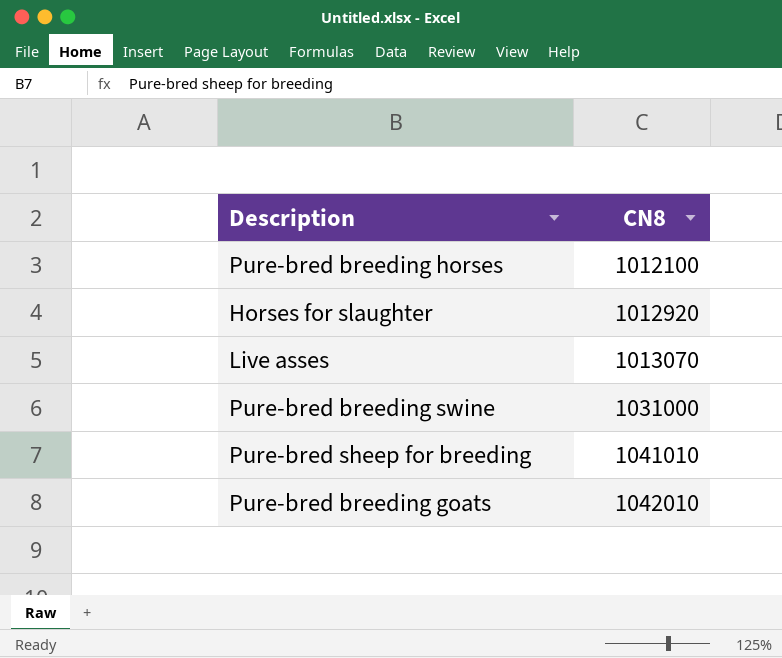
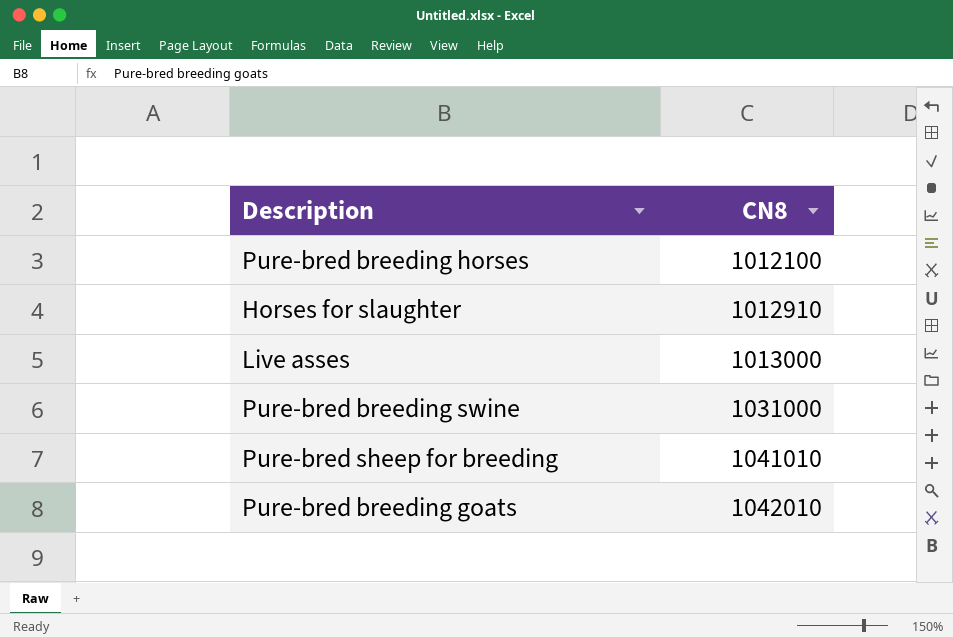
Horses for slaughter | CN8: 1012920 -> 1012910
Live asses | CN8: 1013070 -> 1013000

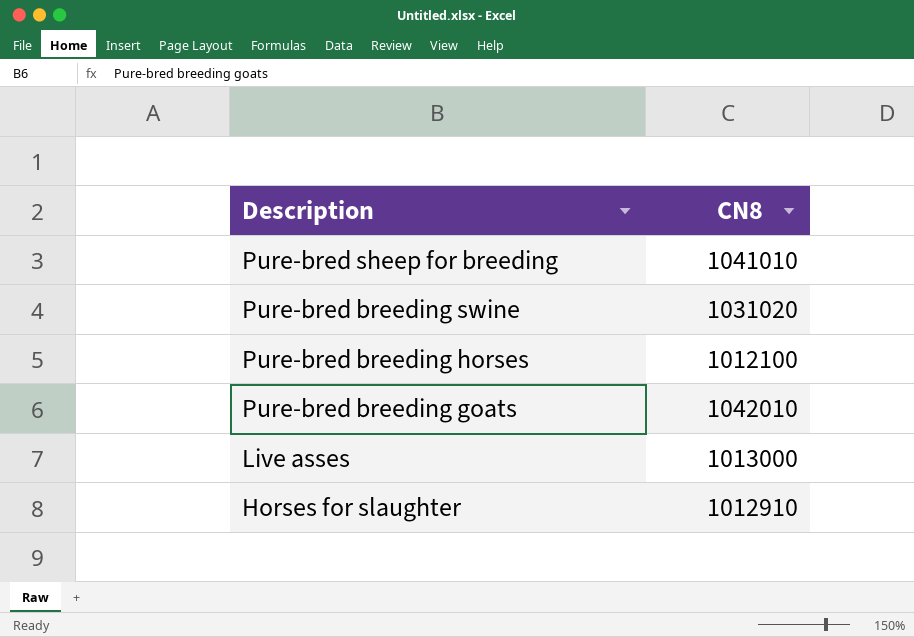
row order: CN8 ascending -> Description descending
Pure-bred breeding swine | CN8: 1031000 -> 1031020

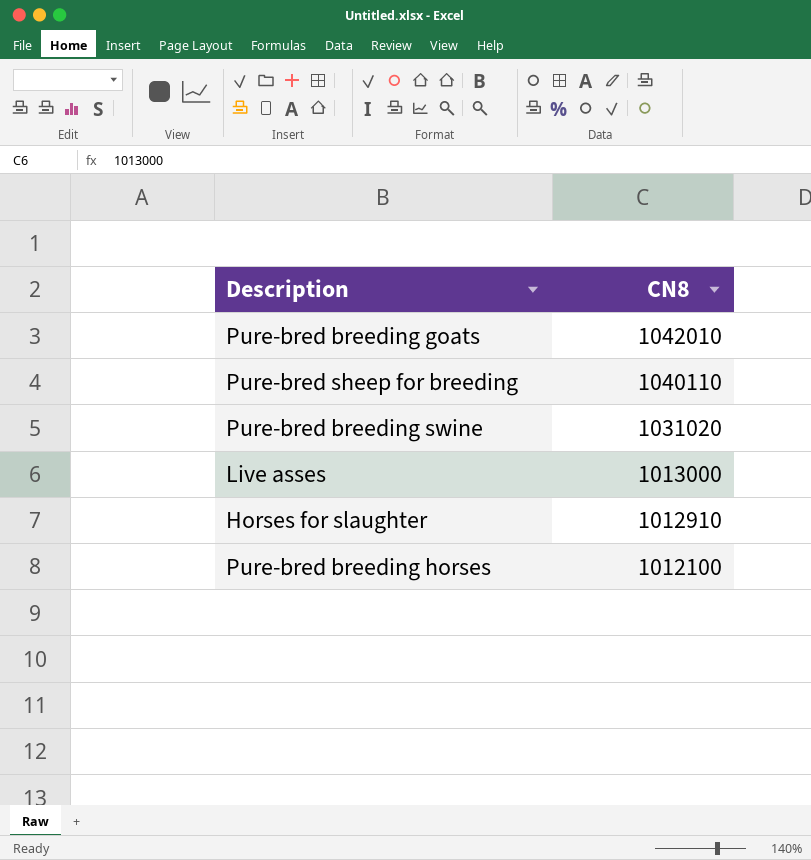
row order: Description descending -> CN8 descending
Pure-bred sheep for breeding | CN8: 1041010 -> 1040110

